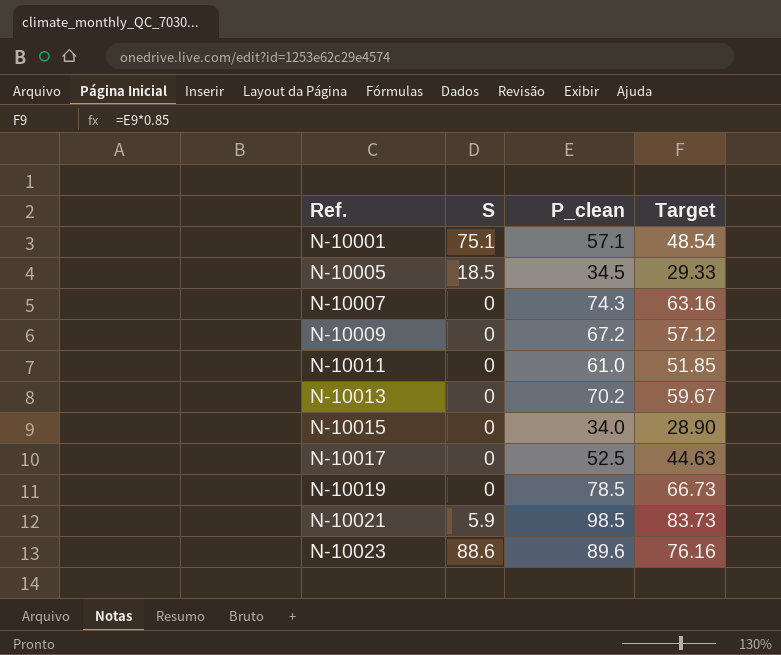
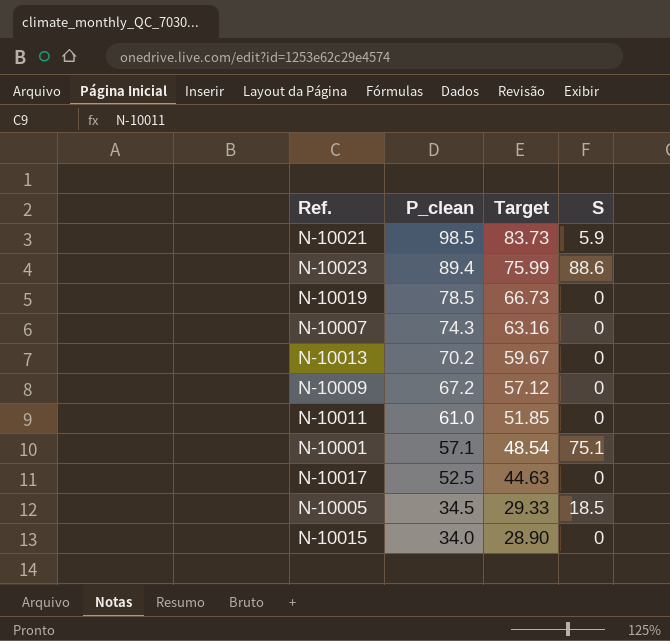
row order: Ref. ascending -> P_clean descending
column S | position: 2 -> 4
N-10023 | P_clean: 89.6 -> 89.4
N-10023 | Target: 76.16 -> 75.99

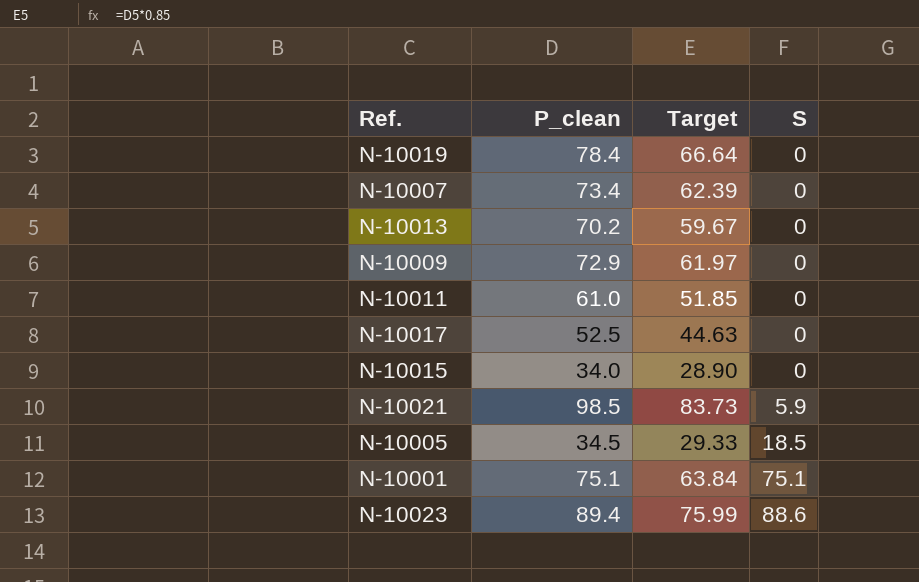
row order: P_clean descending -> S ascending
N-10019 | P_clean: 78.5 -> 78.4
N-10019 | Target: 66.73 -> 66.64
N-10007 | P_clean: 74.3 -> 73.4
N-10007 | Target: 63.16 -> 62.39
N-10009 | P_clean: 67.2 -> 72.9
N-10009 | Target: 57.12 -> 61.97
N-10001 | P_clean: 57.1 -> 75.1
N-10001 | Target: 48.54 -> 63.84

